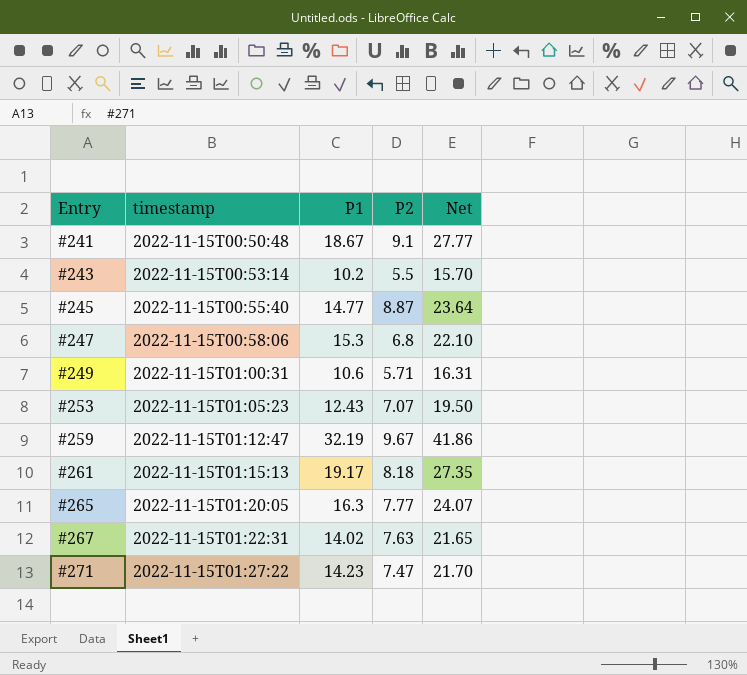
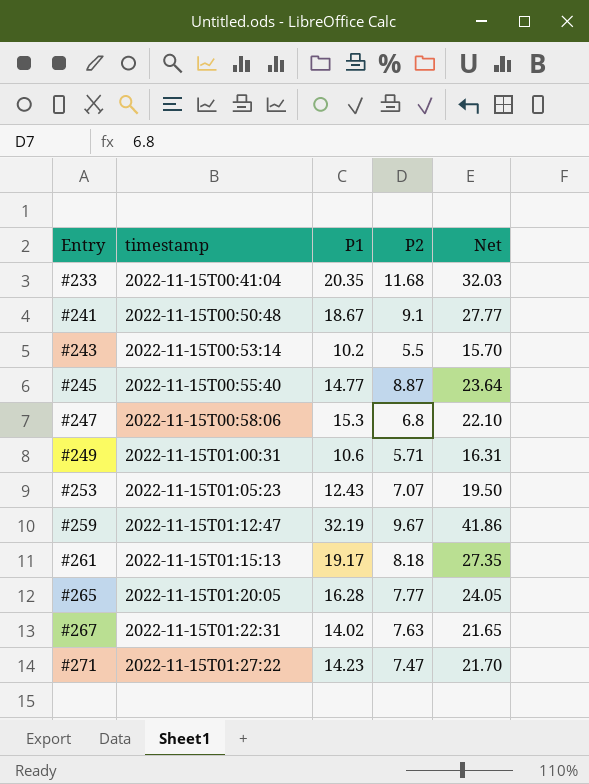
row #233: none -> 2022-11-15T00:41:04 | 20.35 | 11.68 | 32.03
#265 | P1: 16.3 -> 16.28
#265 | Net: 24.07 -> 24.05

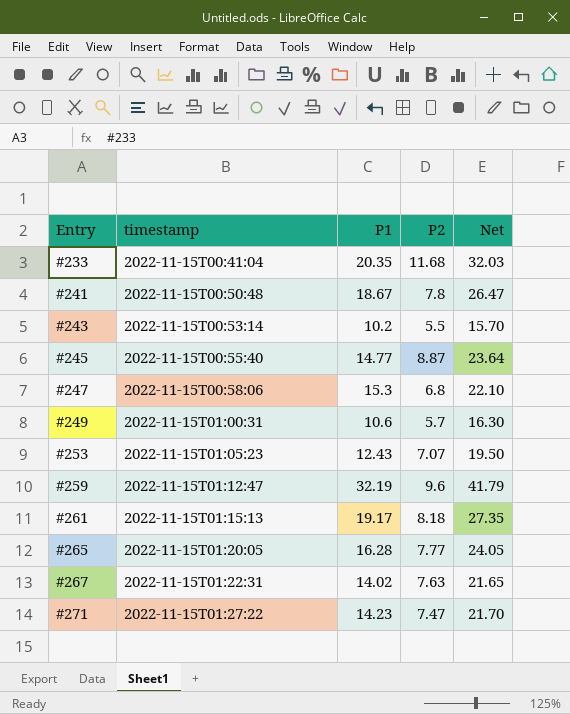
#241 | P2: 9.1 -> 7.8
#241 | Net: 27.77 -> 26.47
#249 | P2: 5.71 -> 5.7
#249 | Net: 16.31 -> 16.30
#259 | P2: 9.67 -> 9.6
#259 | Net: 41.86 -> 41.79

